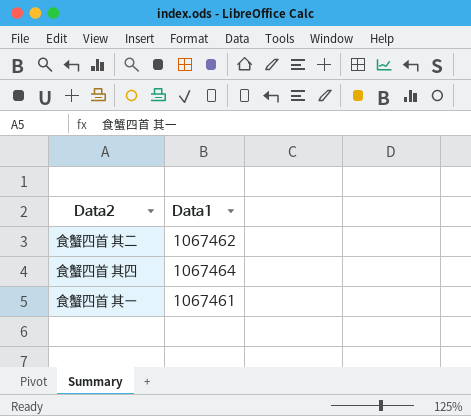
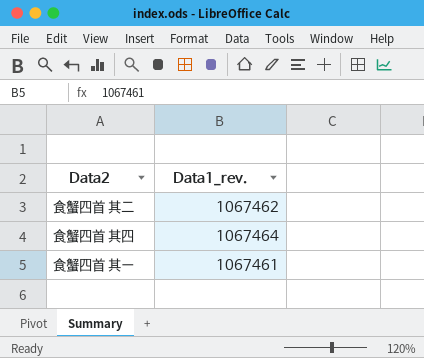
column name: Data1 -> Data1_rev.

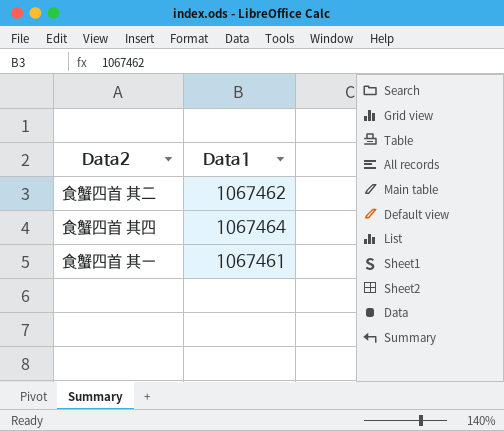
column name: Data1_rev. -> Data1

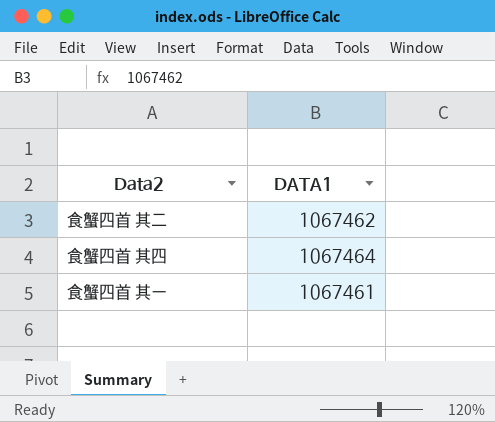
column name: Data1 -> DATA1

